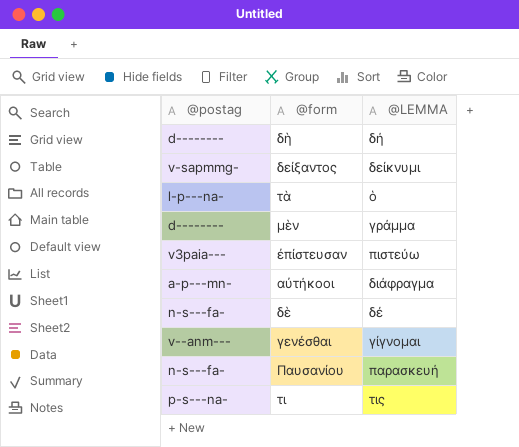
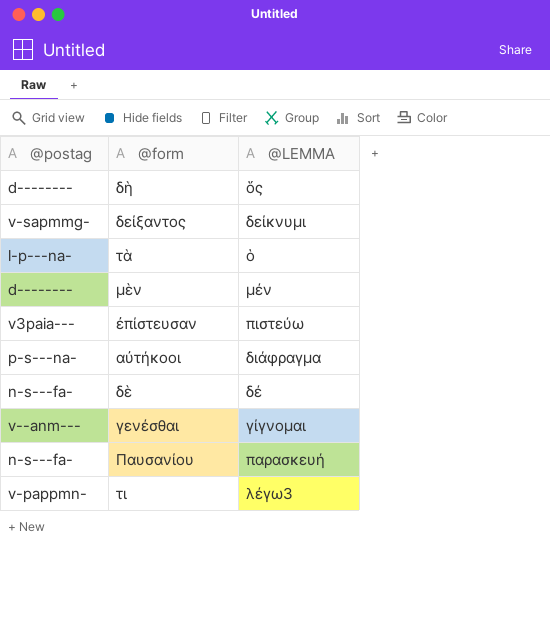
δὴ | @LEMMA: δή -> ὅς
μὲν | @LEMMA: γράμμα -> μέν
αὐτήκοοι | @postag: a-p---mn- -> p-s---na-
τι | @postag: p-s---na- -> v-pappmn-
τι | @LEMMA: τις -> λέγω3

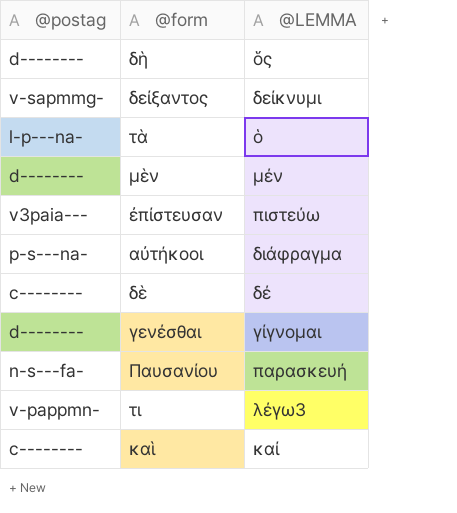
δὲ | @postag: n-s---fa- -> c--------
γενέσθαι | @postag: v--anm--- -> d--------
row καὶ: none -> c-------- | καί

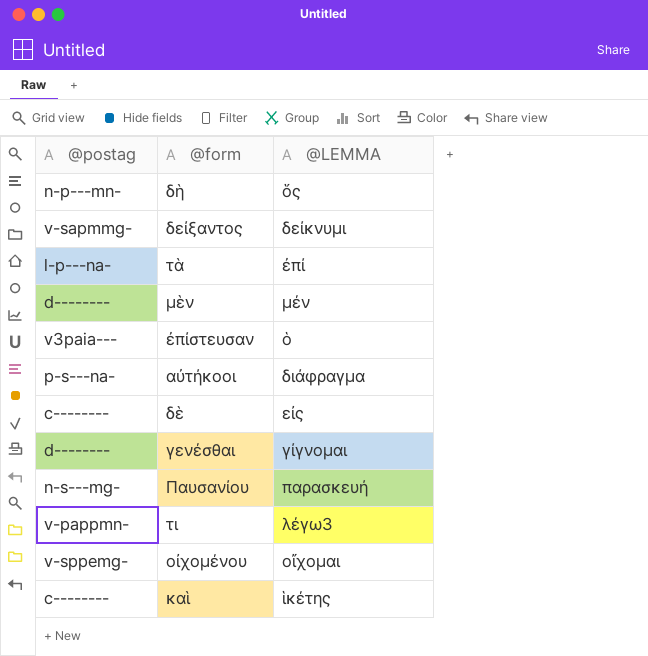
δὴ | @postag: d-------- -> n-p---mn-
τὰ | @LEMMA: ὁ -> ἐπί
ἐπίστευσαν | @LEMMA: πιστεύω -> ὁ
δὲ | @LEMMA: δέ -> εἰς
Παυσανίου | @postag: n-s---fa- -> n-s---mg-
row οἰχομένου: none -> v-sppemg- | οἴχομαι
καὶ | @LEMMA: καί -> ἱκέτης

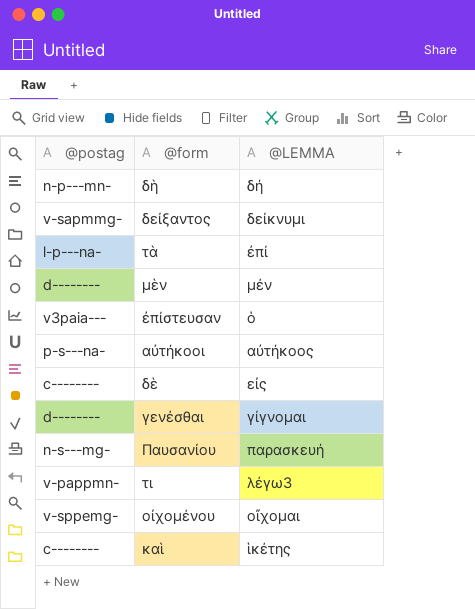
δὴ | @LEMMA: ὅς -> δή
αὐτήκοοι | @LEMMA: διάφραγμα -> αὐτήκοος

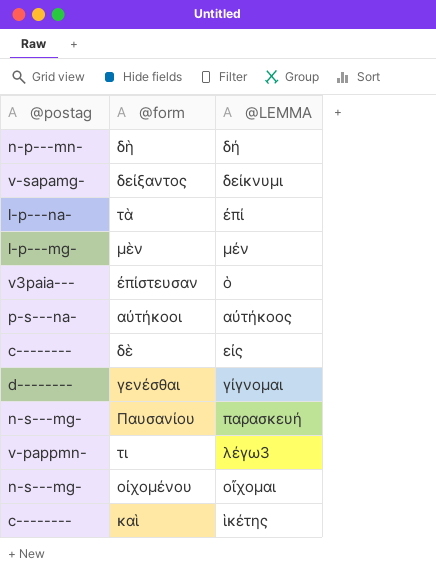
δείξαντος | @postag: v-sapmmg- -> v-sapamg-
μὲν | @postag: d-------- -> l-p---mg-
οἰχομένου | @postag: v-sppemg- -> n-s---mg-

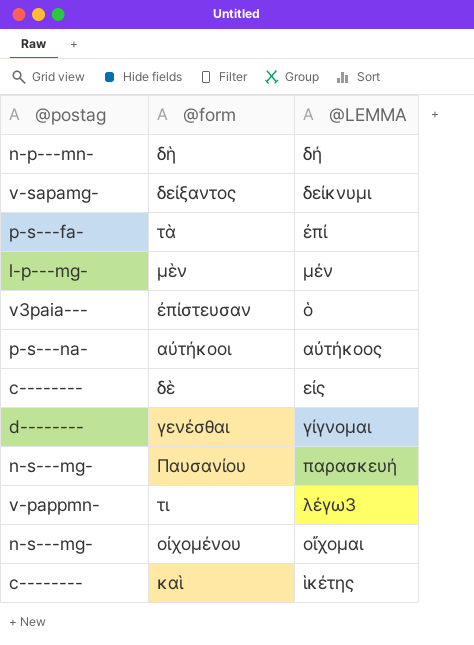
τὰ | @postag: l-p---na- -> p-s---fa-

